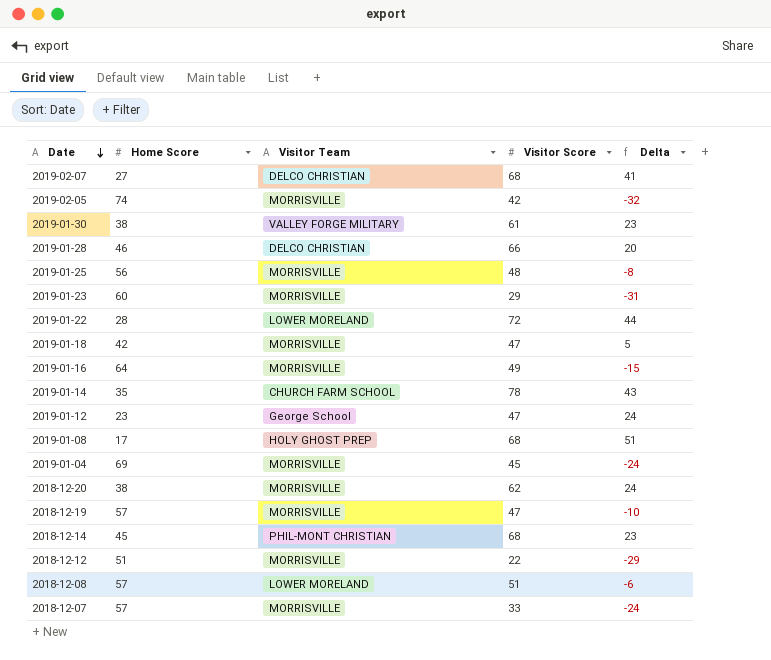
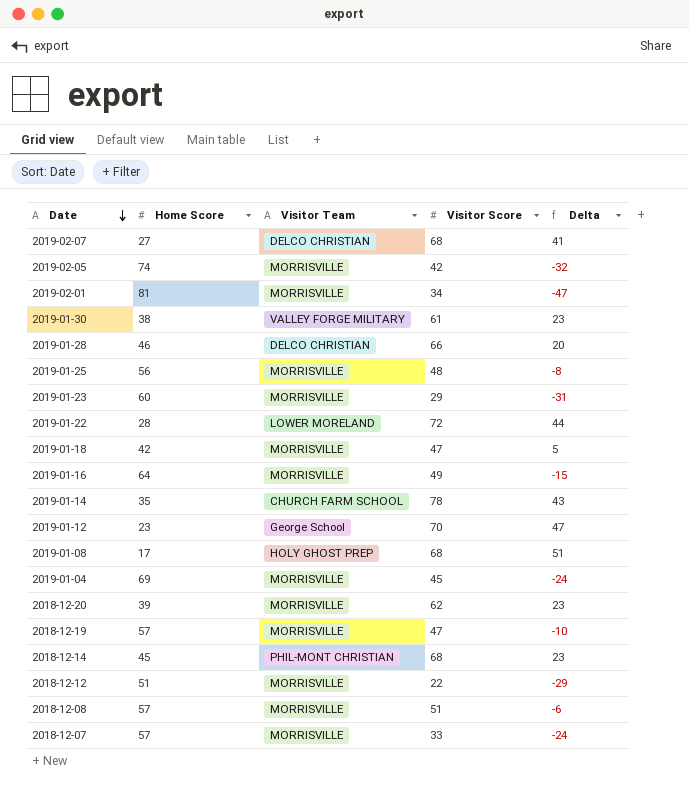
row 2019-02-01: none -> 81 | MORRISVILLE | 34 | -47
2019-01-12 | Visitor Score: 47 -> 70
2019-01-12 | Delta: 24 -> 47
2018-12-20 | Home Score: 38 -> 39
2018-12-20 | Delta: 24 -> 23
2018-12-08 | Visitor Team: LOWER MORELAND -> MORRISVILLE

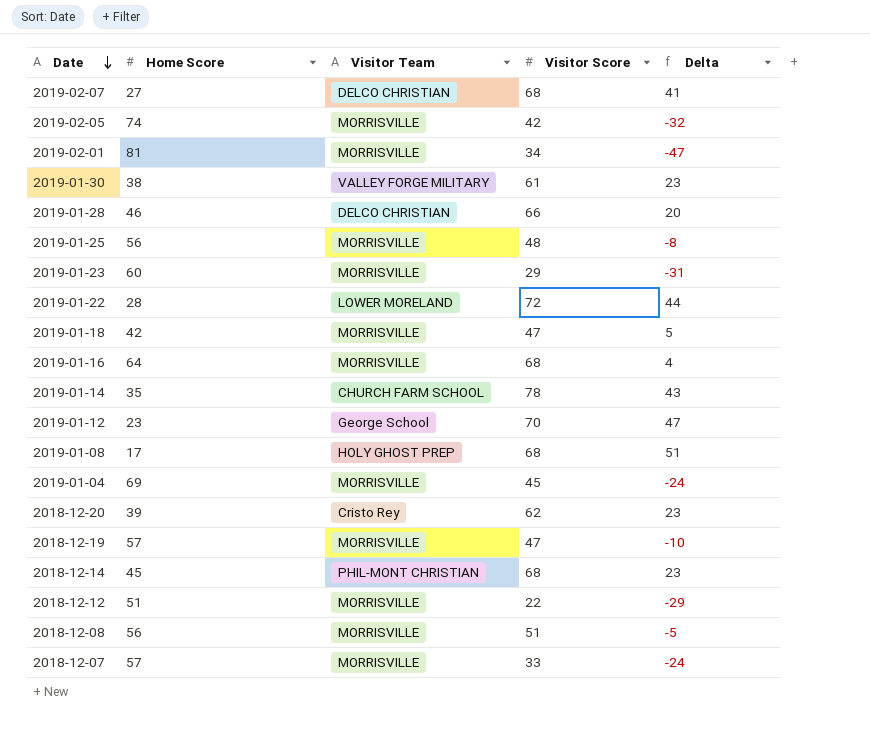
2019-01-16 | Visitor Score: 49 -> 68
2019-01-16 | Delta: -15 -> 4
2018-12-20 | Visitor Team: MORRISVILLE -> Cristo Rey
2018-12-08 | Home Score: 57 -> 56
2018-12-08 | Delta: -6 -> -5

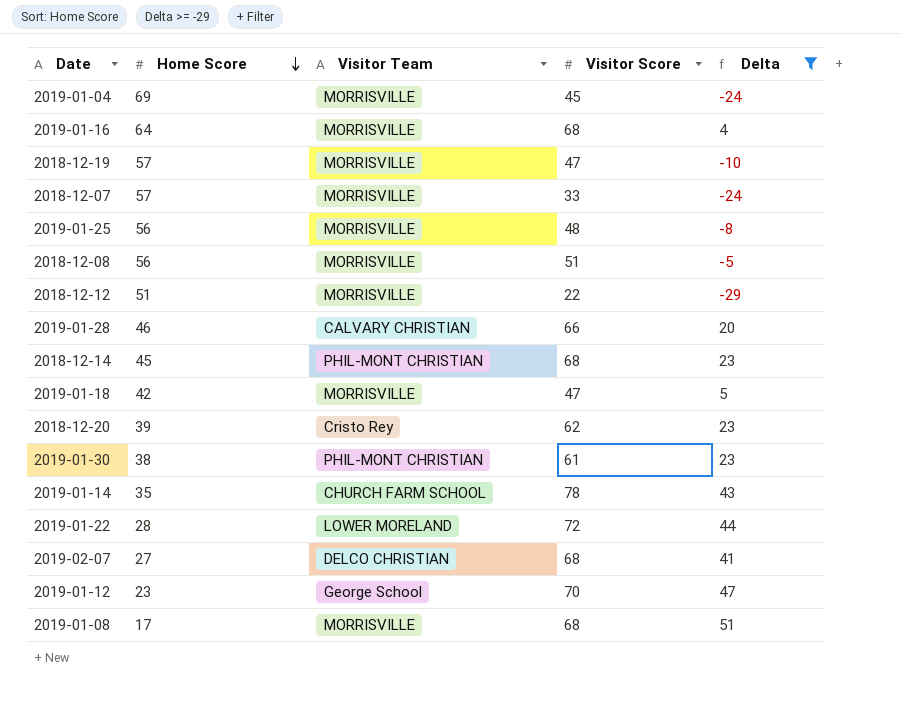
filter: none -> Delta >= -29
row order: Date descending -> Home Score descending
2019-01-28 | Visitor Team: DELCO CHRISTIAN -> CALVARY CHRISTIAN
2019-01-30 | Visitor Team: VALLEY FORGE MILITARY -> PHIL-MONT CHRISTIAN
2019-01-08 | Visitor Team: HOLY GHOST PREP -> MORRISVILLE

